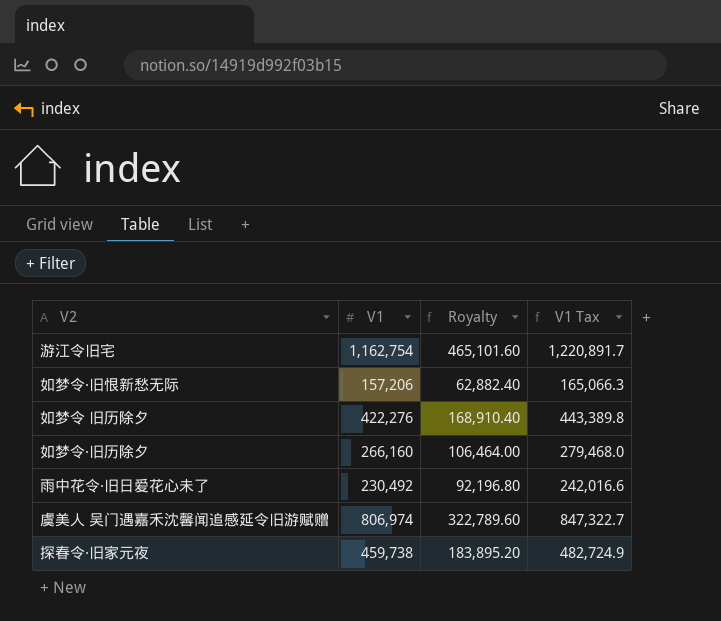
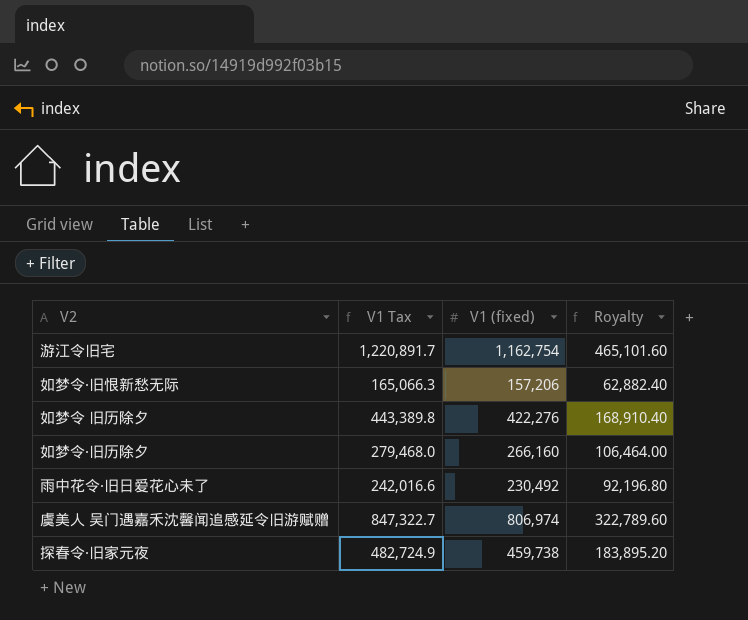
column V1 Tax | position: 4 -> 2
column name: V1 -> V1 (fixed)

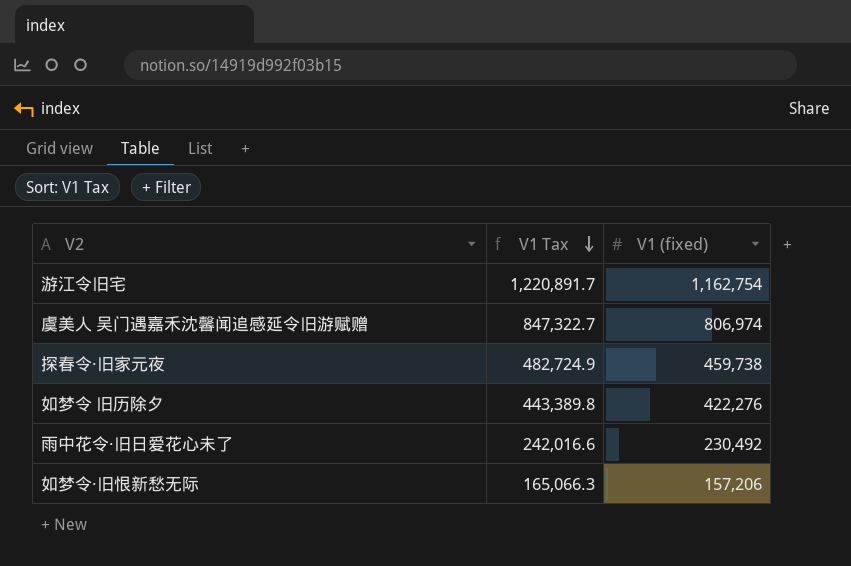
row order: none -> V1 Tax descending
column Royalty | formula: [V1 (fixed)] * 0.4 -> none
row 如梦令·旧历除夕: 279,468.0 | 266,160 | 106,464.00 -> none

